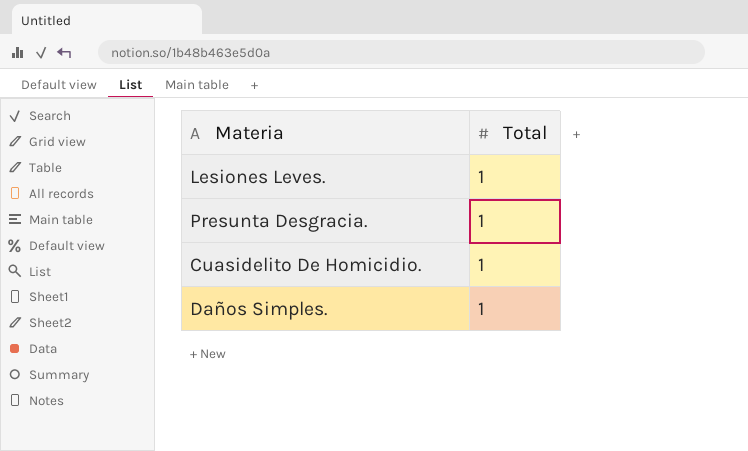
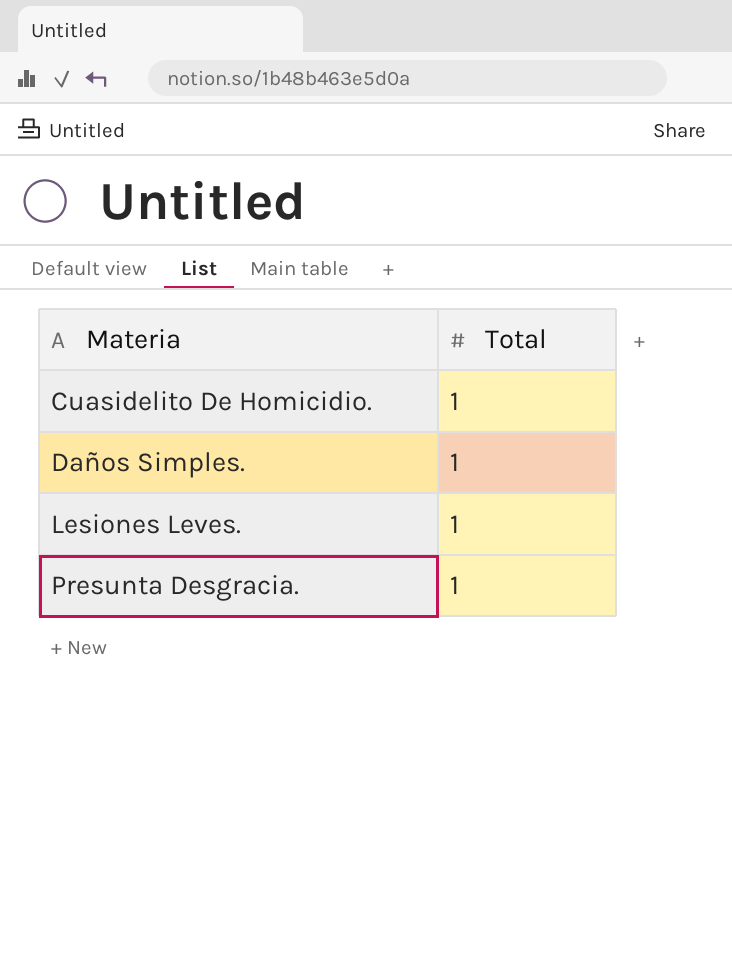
row order: none -> Materia ascending

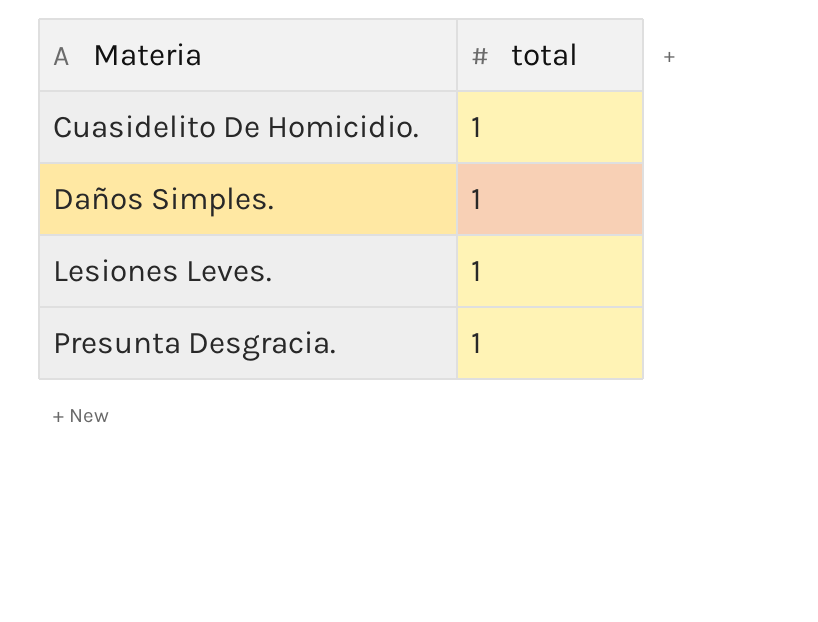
column name: Total -> total

